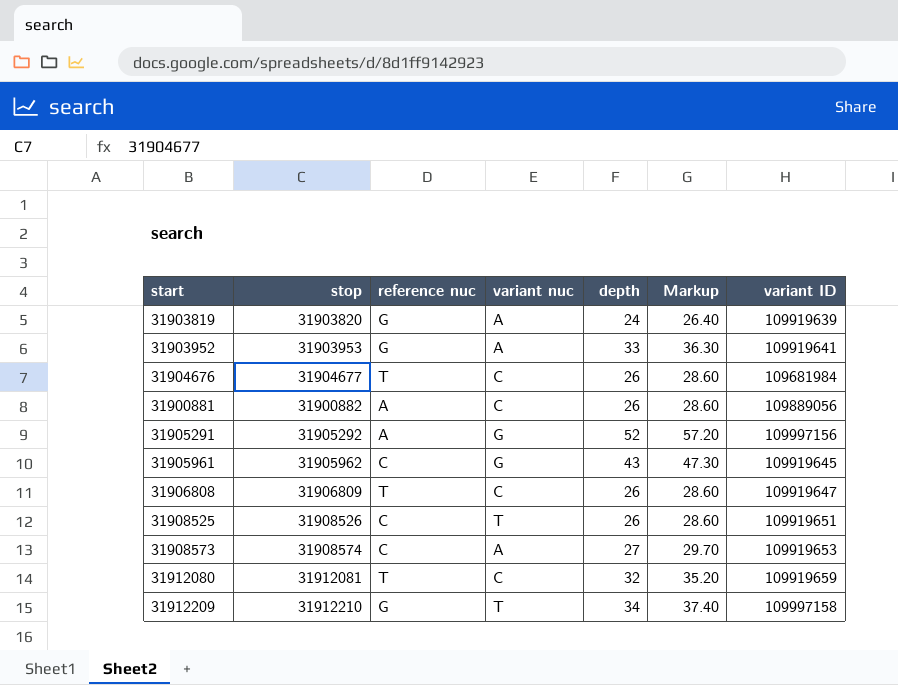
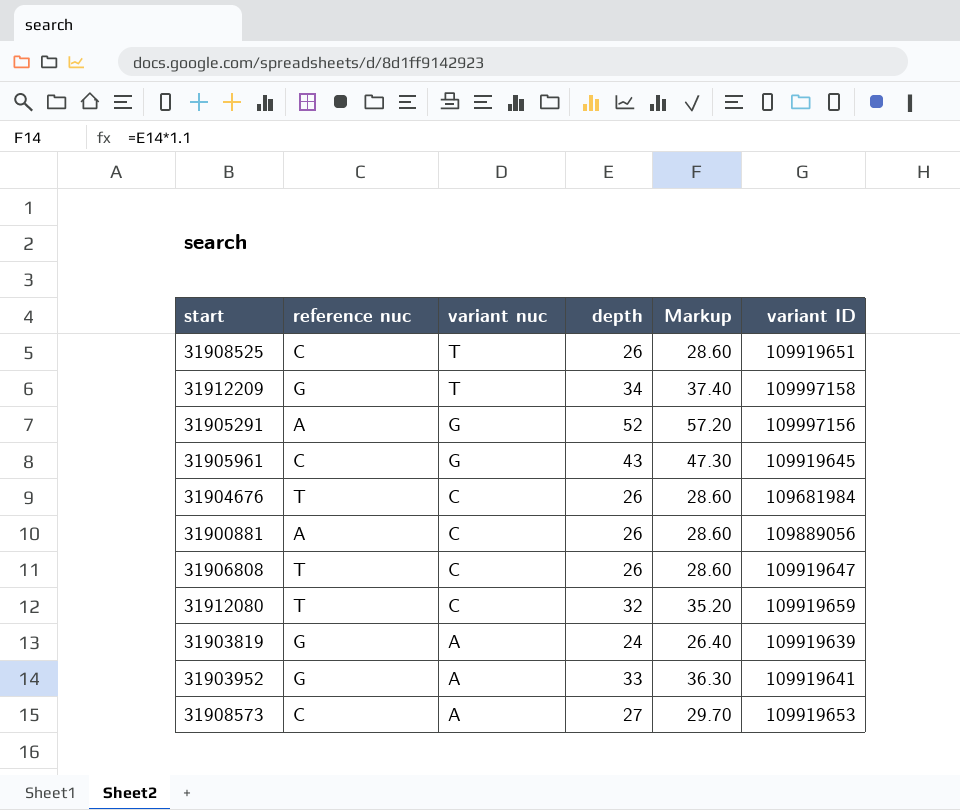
row order: none -> variant nuc descending
column stop | position: 2 -> none

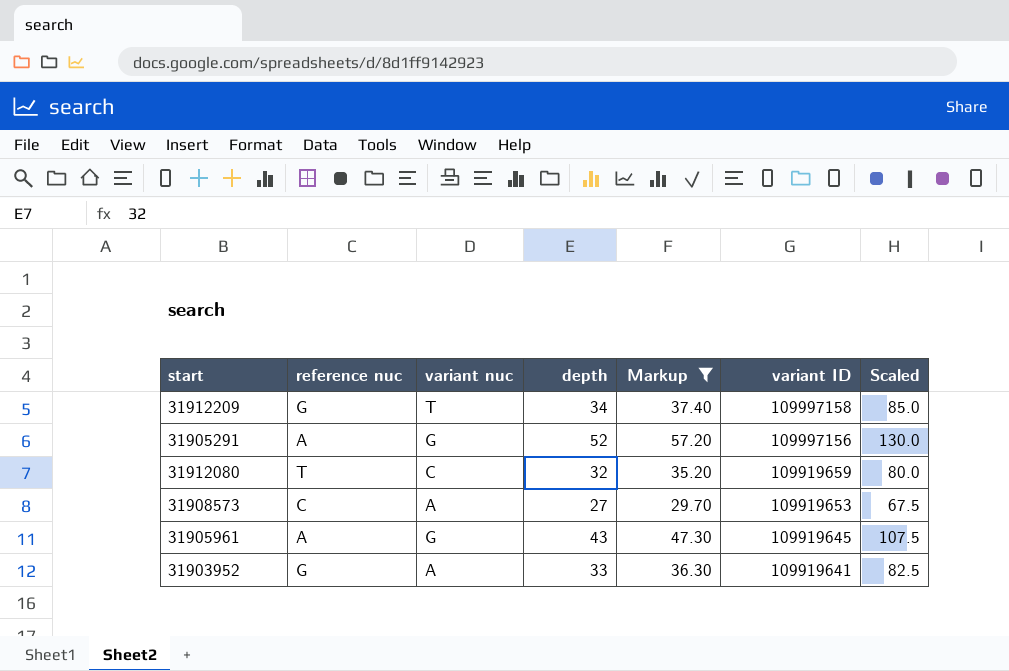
filter: none -> Markup >= 29.70
row order: variant nuc descending -> variant ID descending
column Scaled | formula: none -> [depth] * 2.5
31905961 | reference nuc: C -> A

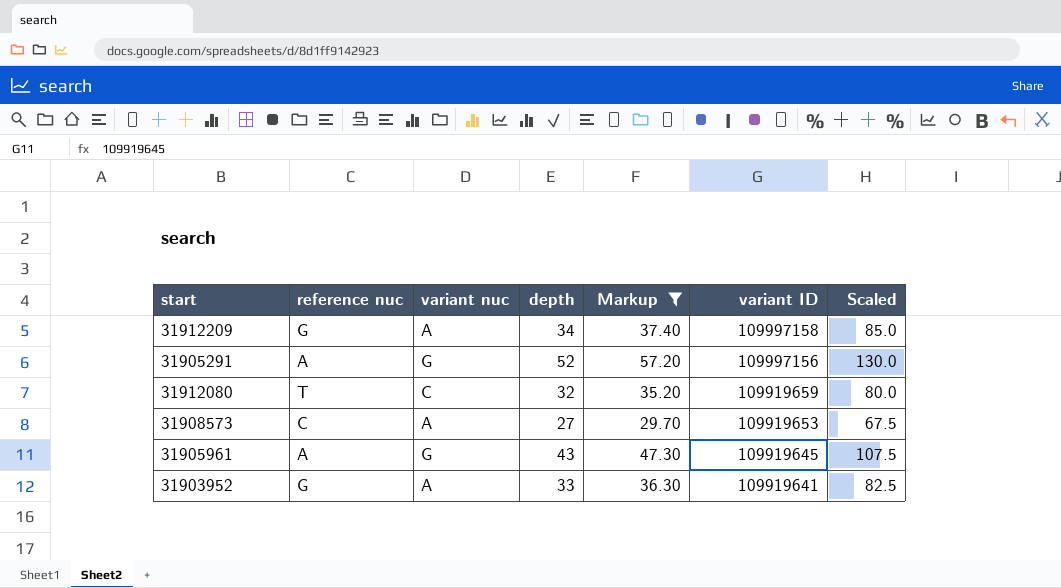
31912209 | variant nuc: T -> A

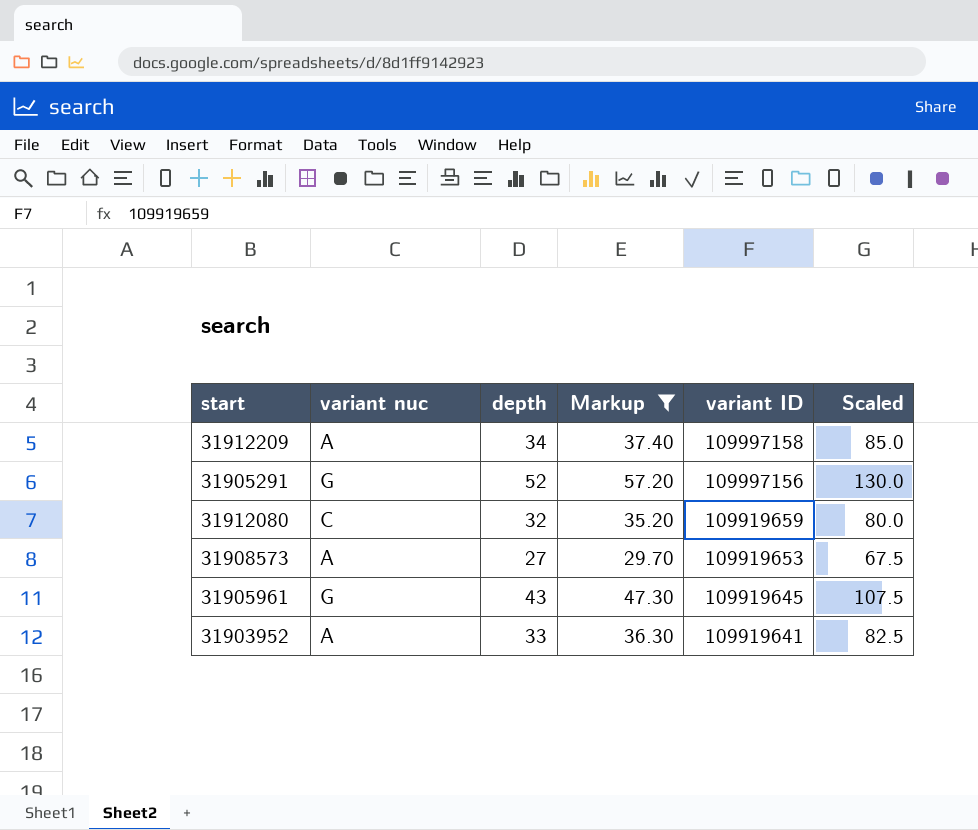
column reference nuc | position: 2 -> none

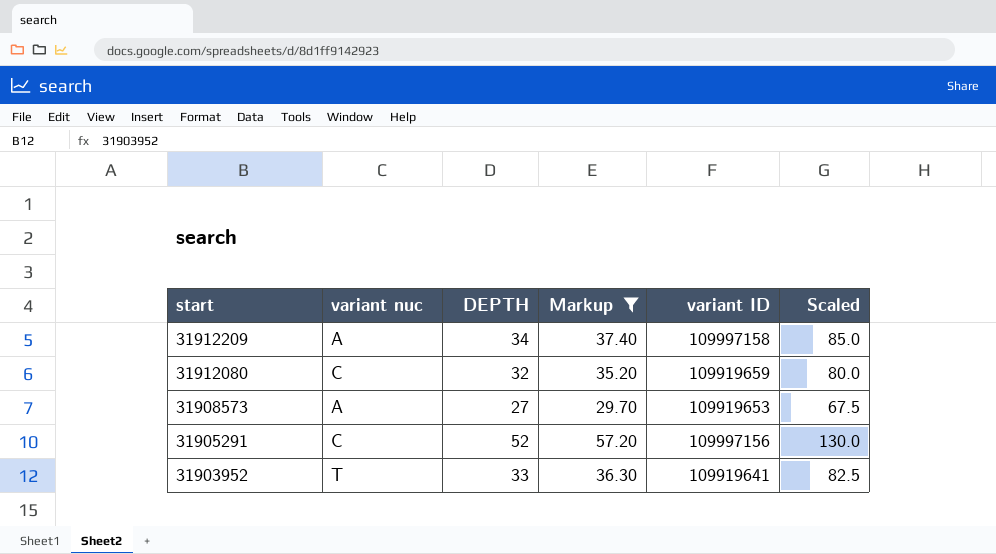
row order: variant ID descending -> start descending
column name: depth -> DEPTH
row 31905961: G | 43 | 47.30 | 109919645 | 107.5 -> none
31905291 | variant nuc: G -> C
31903952 | variant nuc: A -> T

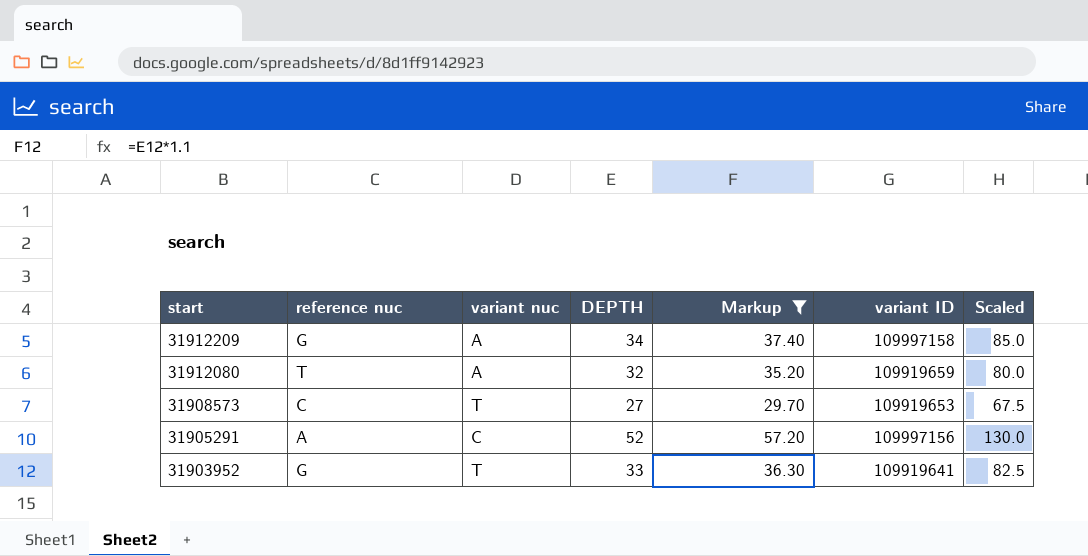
column reference nuc | position: none -> 2
31912080 | variant nuc: C -> A
31908573 | variant nuc: A -> T

